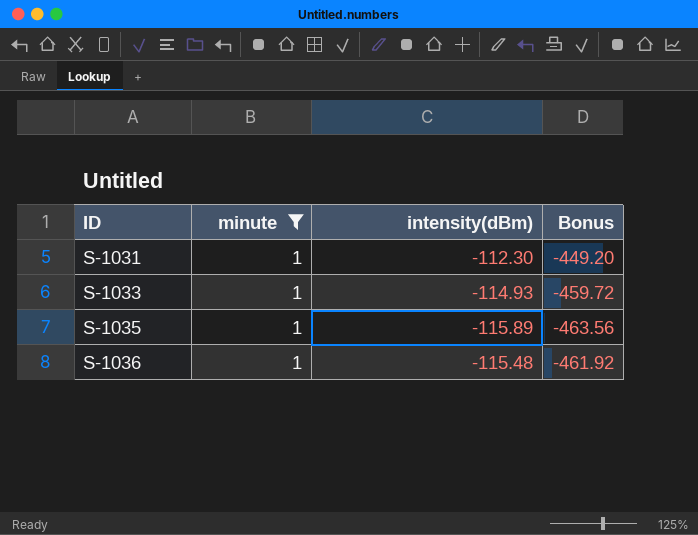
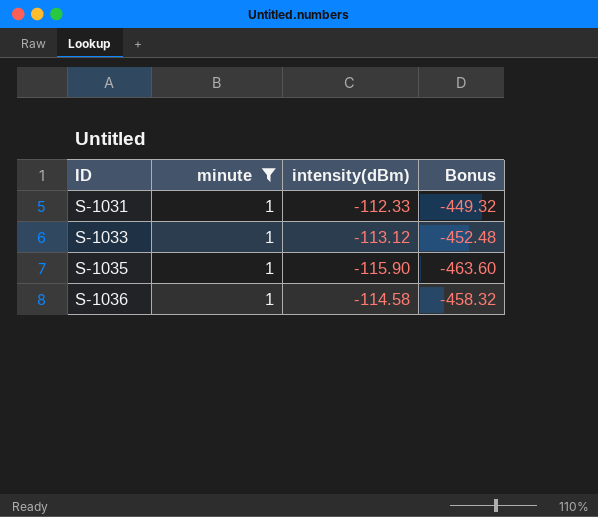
S-1031 | intensity(dBm): -112.30 -> -112.33
S-1031 | Bonus: -449.20 -> -449.32
S-1033 | intensity(dBm): -114.93 -> -113.12
S-1033 | Bonus: -459.72 -> -452.48
S-1035 | intensity(dBm): -115.89 -> -115.90
S-1035 | Bonus: -463.56 -> -463.60
S-1036 | intensity(dBm): -115.48 -> -114.58
S-1036 | Bonus: -461.92 -> -458.32

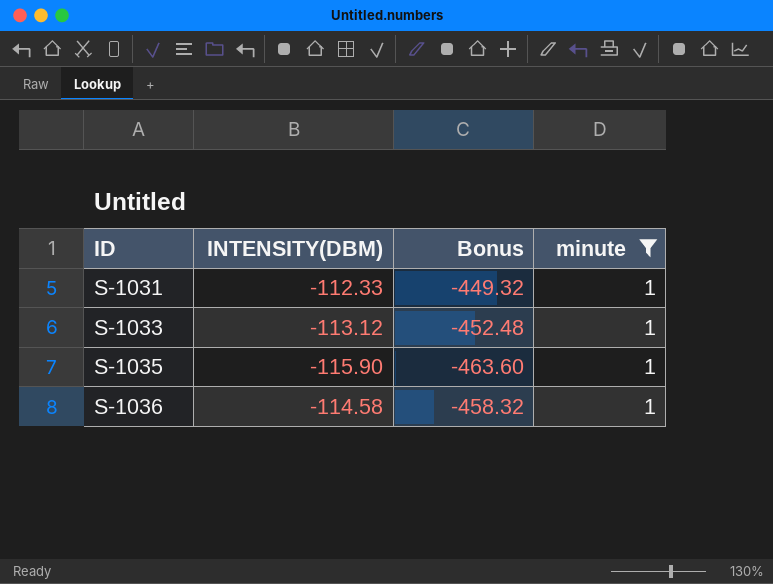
column name: intensity(dBm) -> INTENSITY(DBM)
column minute | position: 2 -> 4

